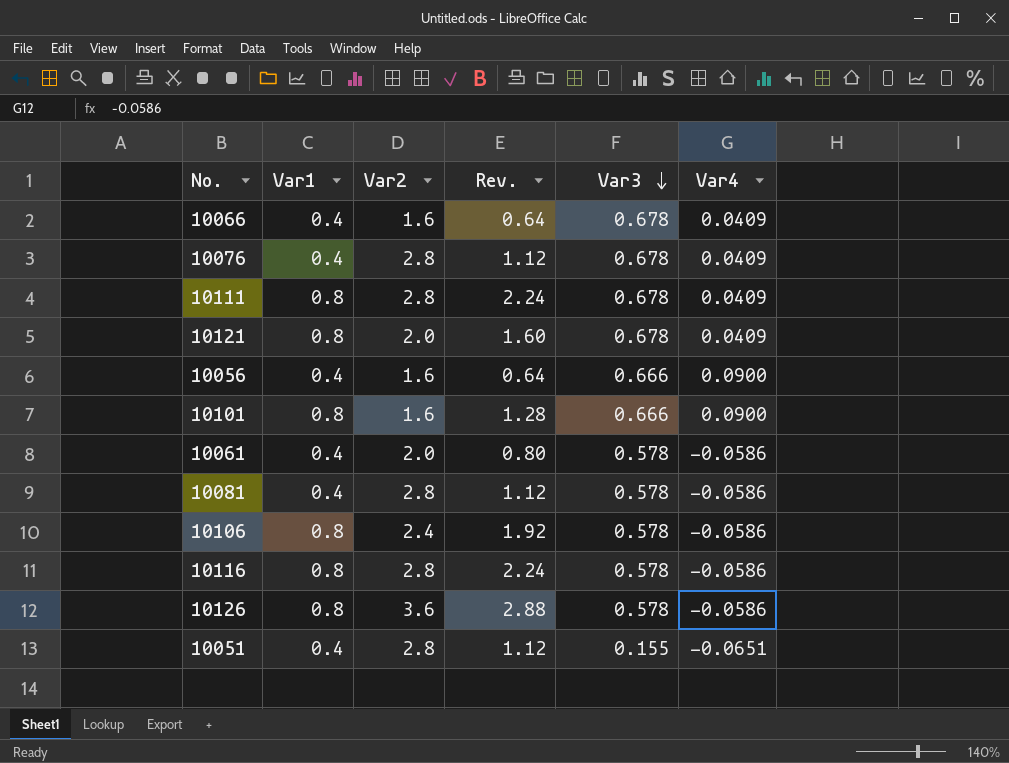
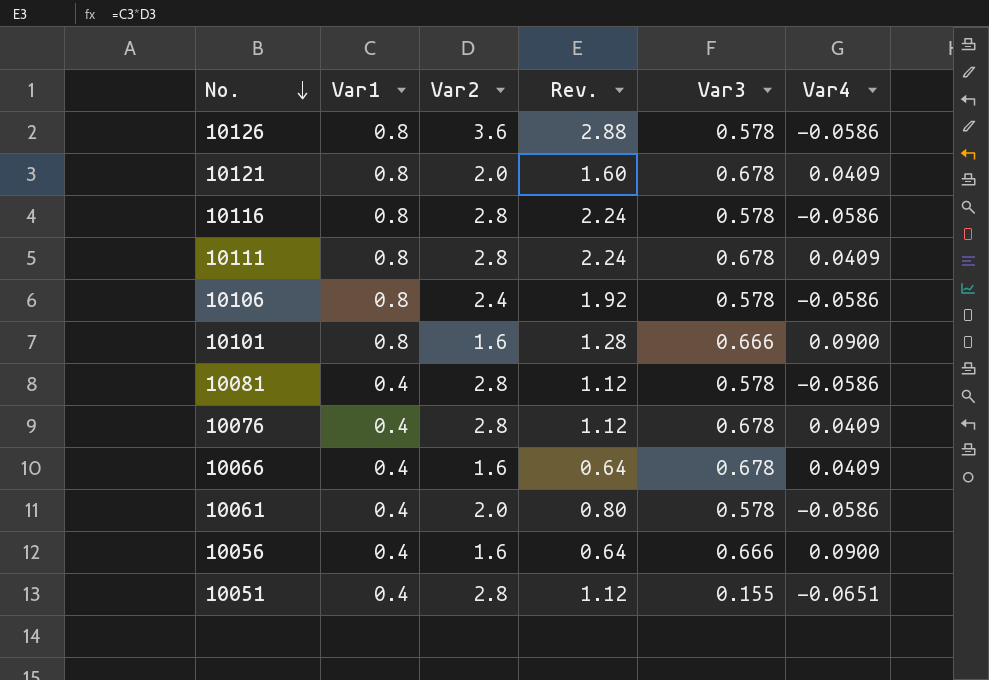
row order: Var3 descending -> No. descending

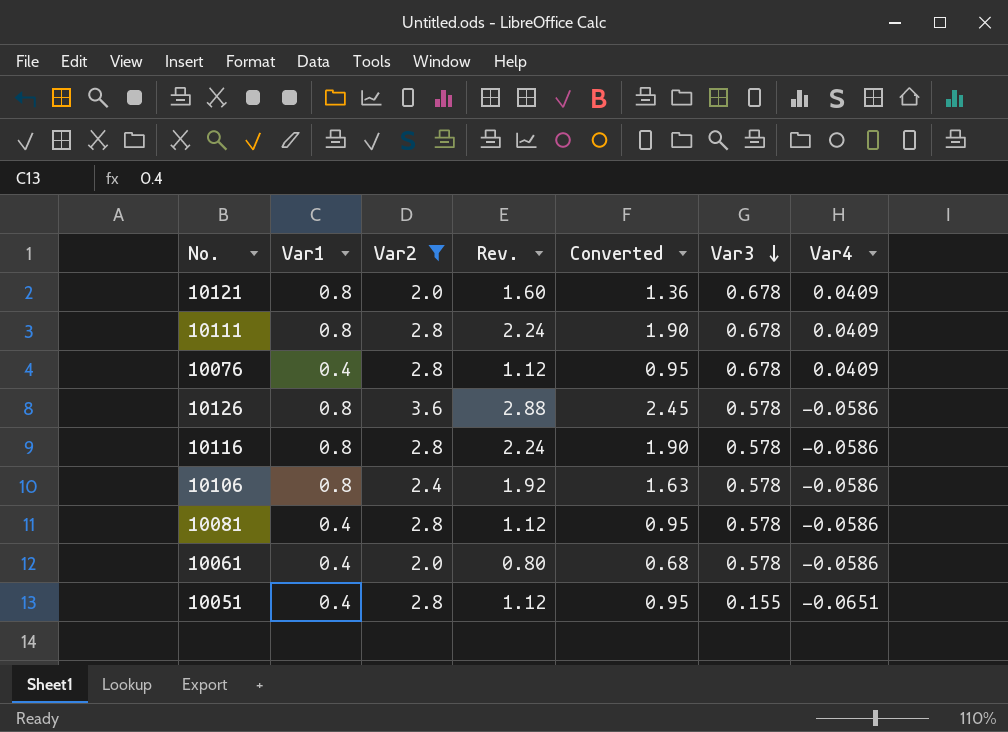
filter: none -> Var2 != 1.6
row order: No. descending -> Var3 descending
column Converted | formula: none -> [Rev.] * 0.85

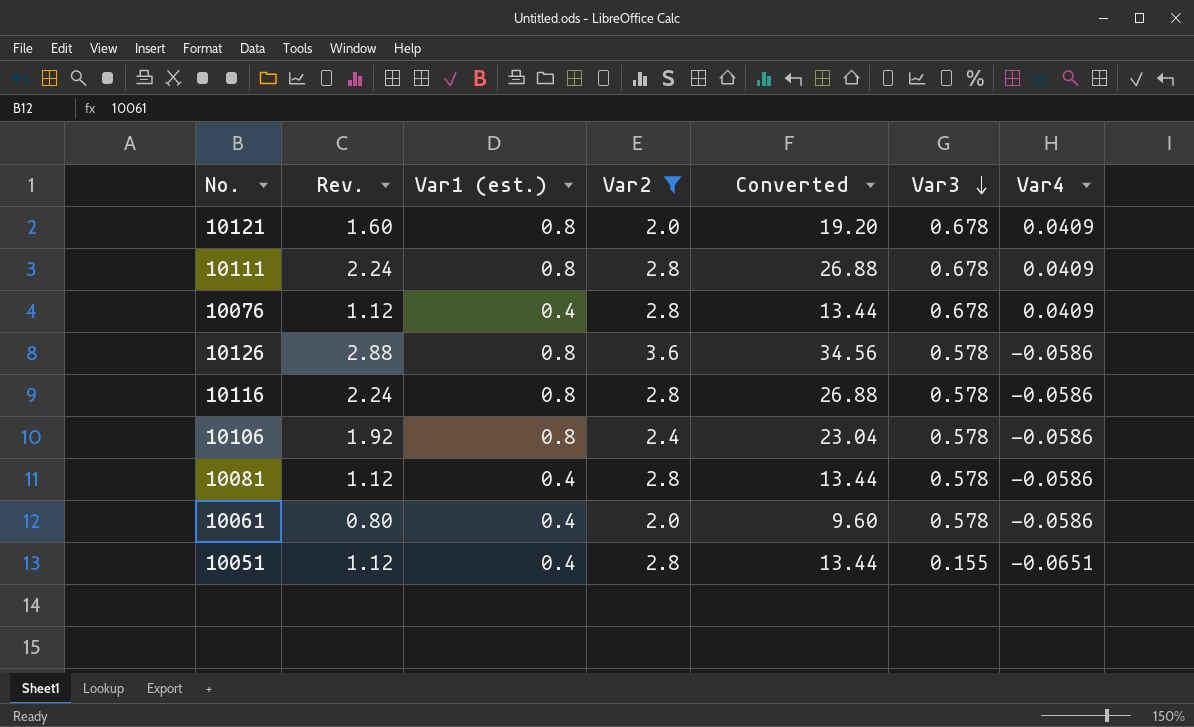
column Rev. | position: 4 -> 2
column name: Var1 -> Var1 (est.)
column Converted | formula: [Rev.] * 0.85 -> [Rev.] * 12

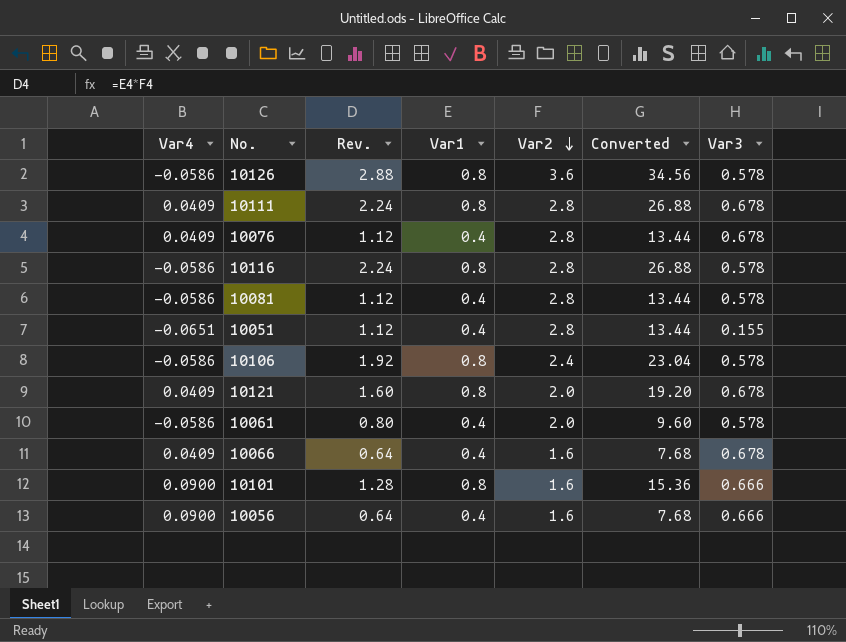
filter: Var2 != 1.6 -> none
row order: Var3 descending -> Var2 descending
column Var4 | position: 7 -> 1
column name: Var1 (est.) -> Var1

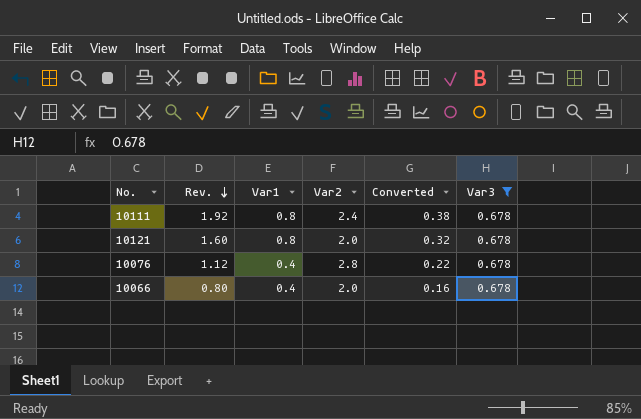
filter: none -> Var3 = 0.678
row order: Var2 descending -> Rev. descending
column Var4 | position: 1 -> none
column Converted | formula: [Rev.] * 12 -> [Rev.] * 0.2
10111 | Rev.: 2.24 -> 1.92
10111 | Var2: 2.8 -> 2.4
10066 | Rev.: 0.64 -> 0.80
10066 | Var2: 1.6 -> 2.0

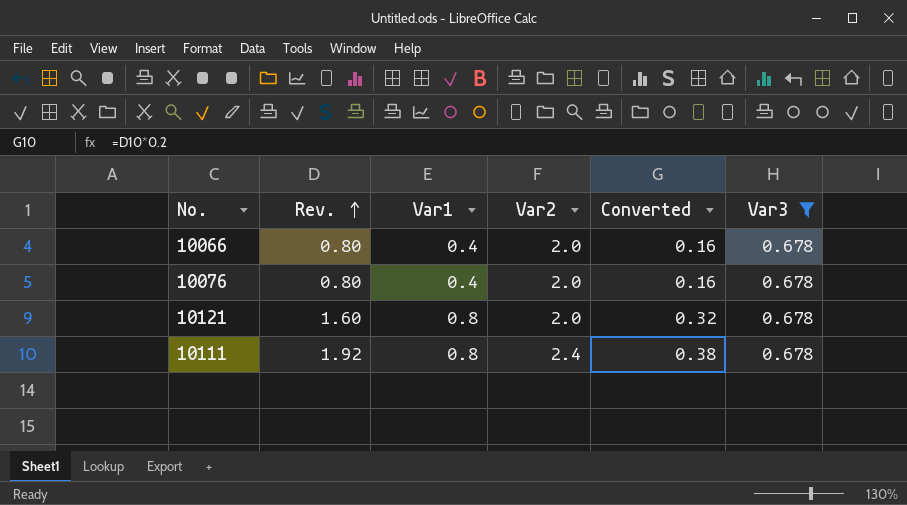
row order: Rev. descending -> Rev. ascending
10076 | Rev.: 1.12 -> 0.80
10076 | Var2: 2.8 -> 2.0
10076 | Converted: 0.22 -> 0.16

